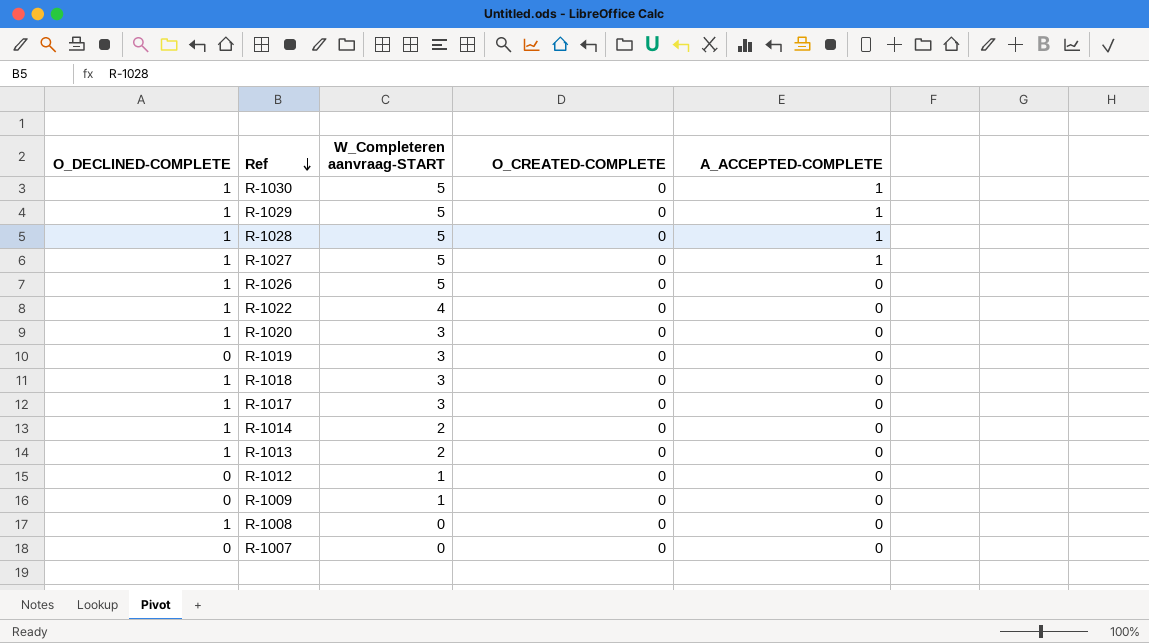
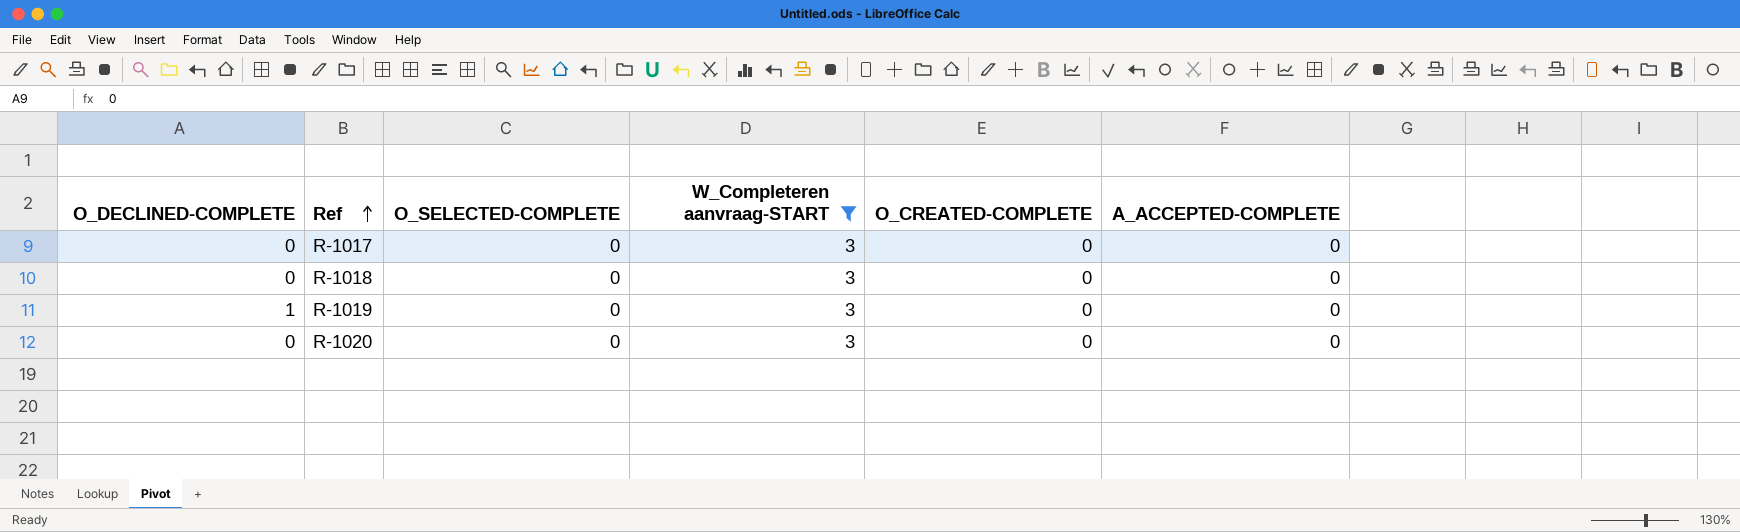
filter: none -> W_Completeren aanvraag-START = 3
row order: Ref descending -> Ref ascending
column O_SELECTED-COMPLETE | position: none -> 3
R-1017 | O_DECLINED-COMPLETE: 1 -> 0
R-1018 | O_DECLINED-COMPLETE: 1 -> 0
R-1019 | O_DECLINED-COMPLETE: 0 -> 1
R-1020 | O_DECLINED-COMPLETE: 1 -> 0

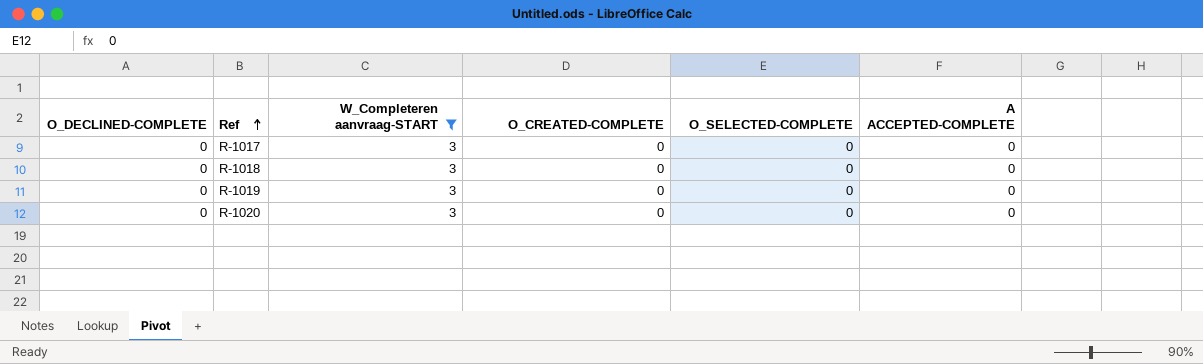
column O_SELECTED-COMPLETE | position: 3 -> 5
column name: A_ACCEPTED-COMPLETE -> A ACCEPTED-COMPLETE
R-1019 | O_DECLINED-COMPLETE: 1 -> 0

